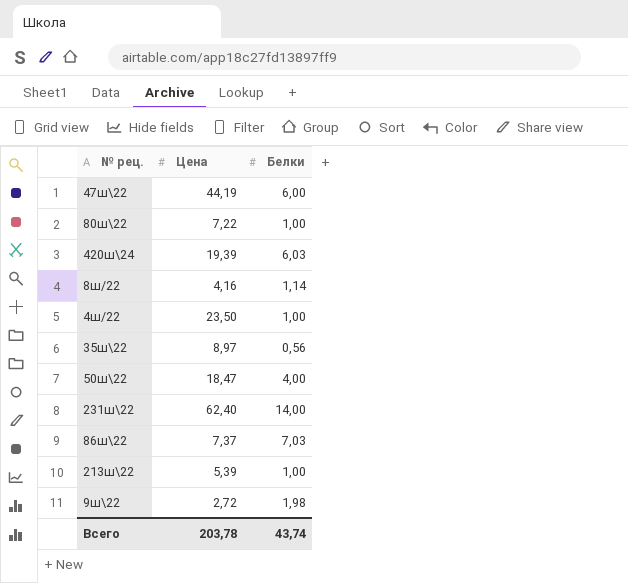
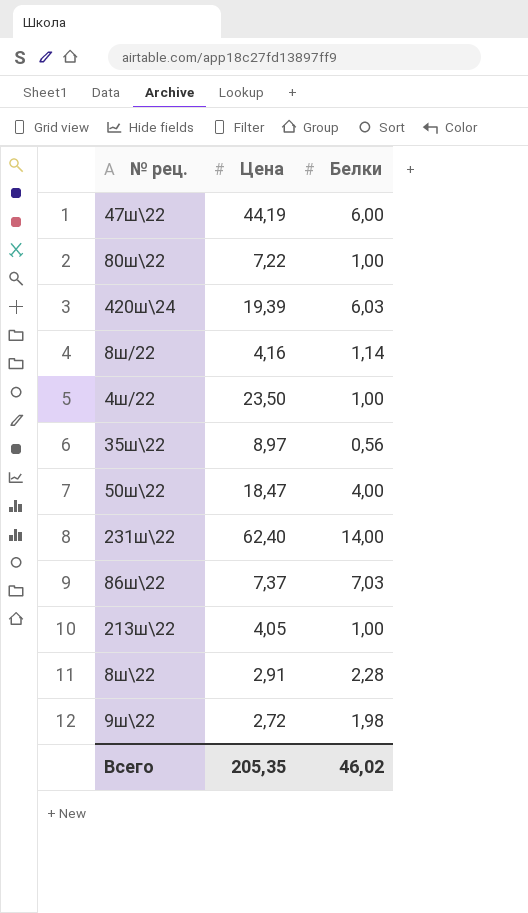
213ш\22 | Цена: 5,39 -> 4,05
row 8ш\22: none -> 2,91 | 2,28
Всего | Цена: 203,78 -> 205,35
Всего | Белки: 43,74 -> 46,02

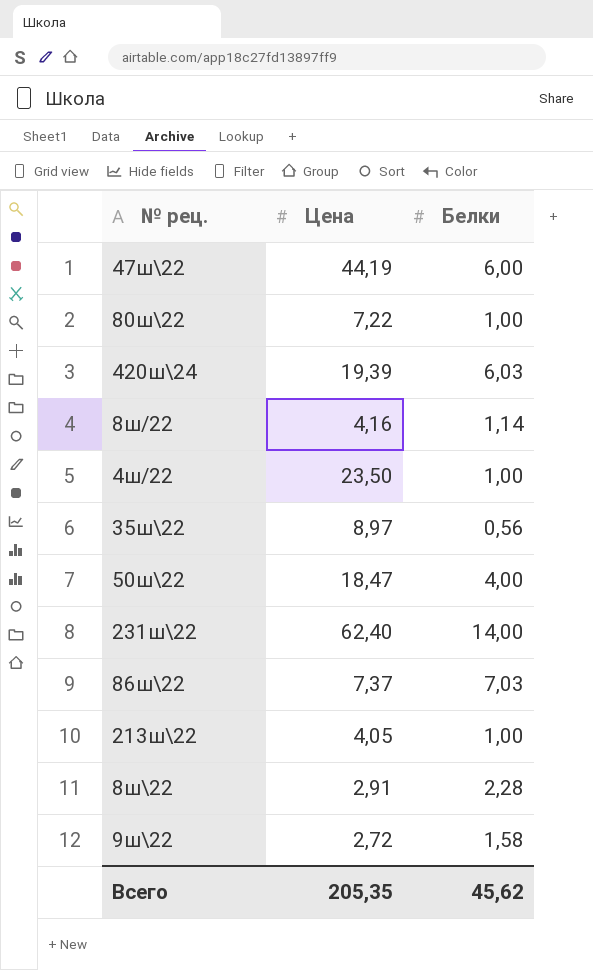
9ш\22 | Белки: 1,98 -> 1,58
Всего | Белки: 46,02 -> 45,62

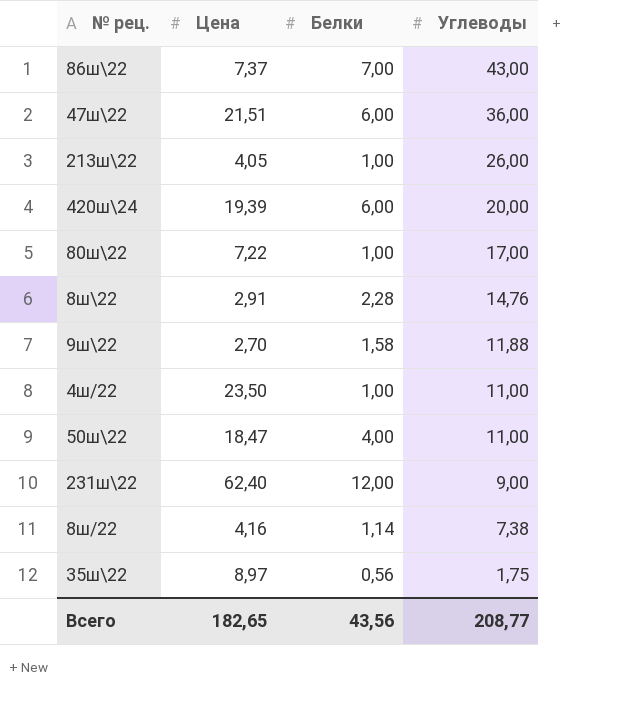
row order: none -> Углеводы descending
column Углеводы | position: none -> 4
86ш\22 | Белки: 7,03 -> 7,00
47ш\22 | Цена: 44,19 -> 21,51
420ш\24 | Белки: 6,03 -> 6,00
9ш\22 | Цена: 2,72 -> 2,70
231ш\22 | Белки: 14,00 -> 12,00
Всего | Цена: 205,35 -> 182,65
Всего | Белки: 45,62 -> 43,56

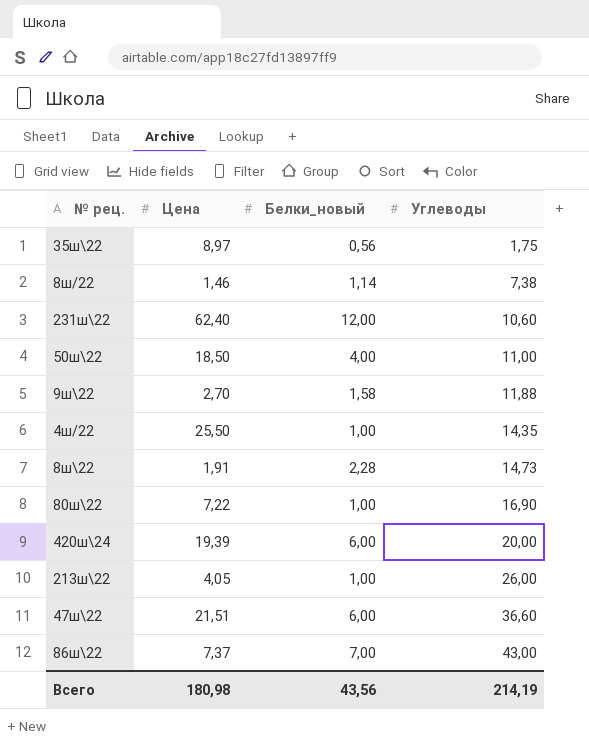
row order: Углеводы descending -> Углеводы ascending
column name: Белки -> Белки_новый
8ш/22 | Цена: 4,16 -> 1,46
231ш\22 | Углеводы: 9,00 -> 10,60
50ш\22 | Цена: 18,47 -> 18,50
4ш/22 | Цена: 23,50 -> 25,50
4ш/22 | Углеводы: 11,00 -> 14,35
8ш\22 | Цена: 2,91 -> 1,91
8ш\22 | Углеводы: 14,76 -> 14,73
80ш\22 | Углеводы: 17,00 -> 16,90
47ш\22 | Углеводы: 36,00 -> 36,60
Всего | Цена: 182,65 -> 180,98
Всего | Углеводы: 208,77 -> 214,19

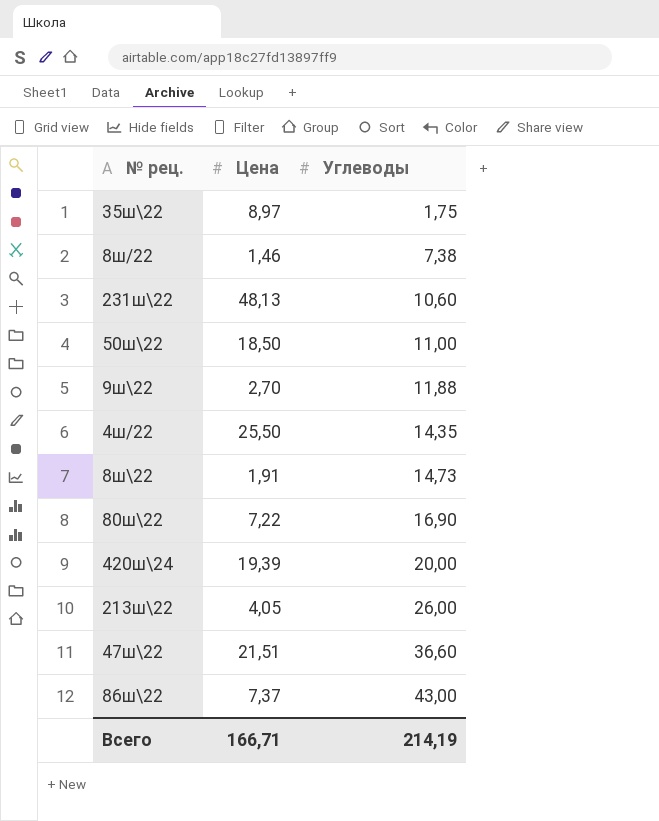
column Белки_новый | position: 3 -> none
231ш\22 | Цена: 62,40 -> 48,13
Всего | Цена: 180,98 -> 166,71

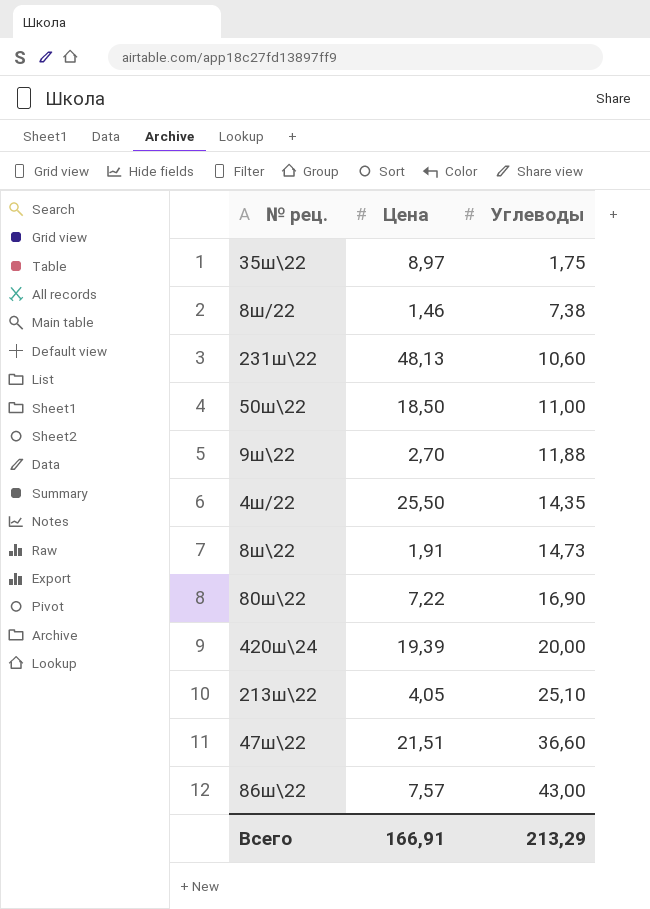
213ш\22 | Углеводы: 26,00 -> 25,10
86ш\22 | Цена: 7,37 -> 7,57
Всего | Цена: 166,71 -> 166,91
Всего | Углеводы: 214,19 -> 213,29

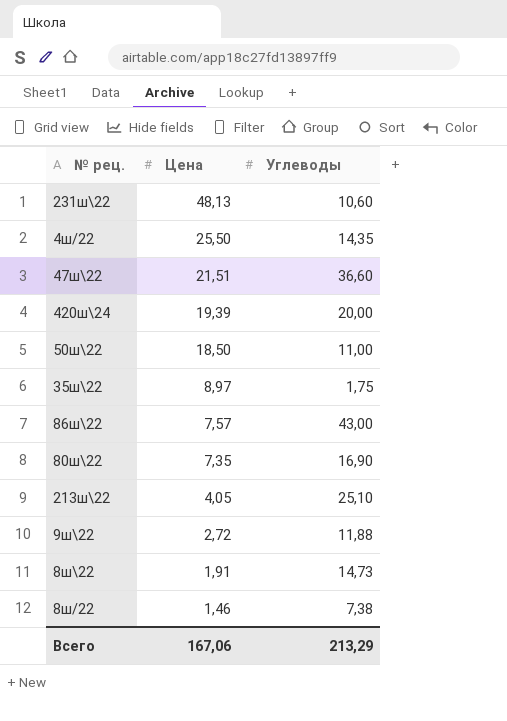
row order: Углеводы ascending -> Цена descending
80ш\22 | Цена: 7,22 -> 7,35
9ш\22 | Цена: 2,70 -> 2,72
Всего | Цена: 166,91 -> 167,06

